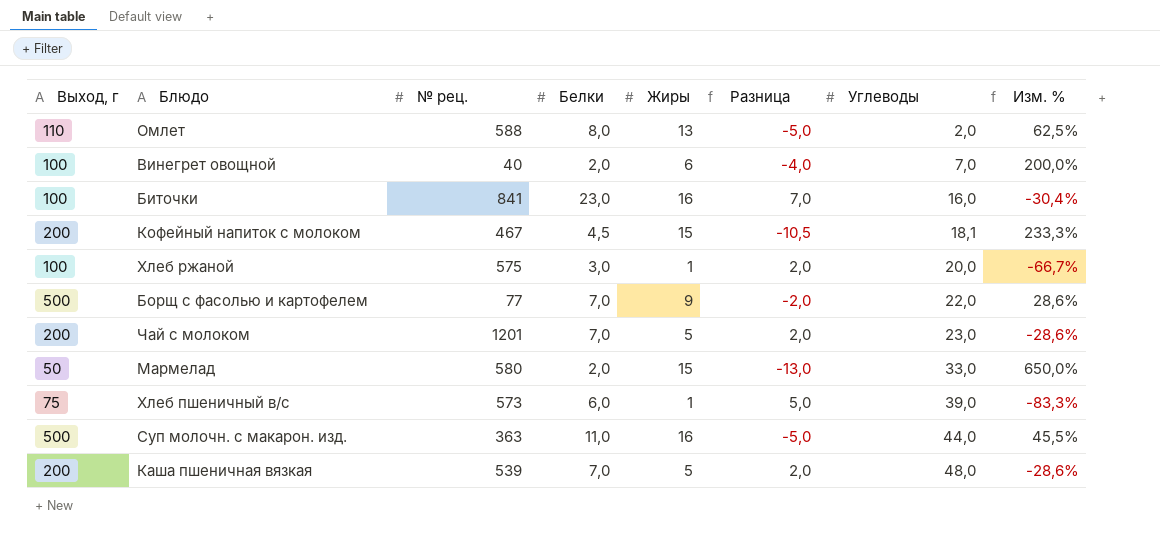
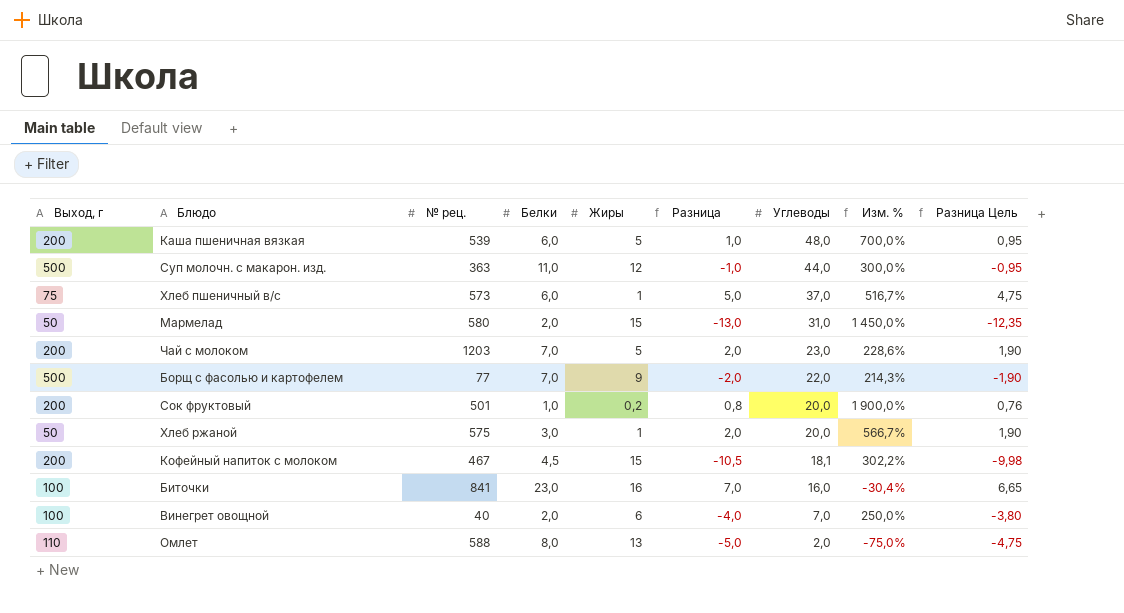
row order: Углеводы ascending -> Углеводы descending
column Изм. % | formula: ([Жиры] - [Белки]) / [Белки] -> ([Углеводы] - [Белки]) / [Белки]
column Разница Цель | formula: none -> [Разница] * 0,95
Каша пшеничная вязкая | Белки: 7,0 -> 6,0
Каша пшеничная вязкая | Разница: 2,0 -> 1,0
Суп молочн. с макарон. изд. | Жиры: 16 -> 12
Суп молочн. с макарон. изд. | Разница: -5,0 -> -1,0
Хлеб пшеничный в/с | Углеводы: 39,0 -> 37,0
Мармелад | Углеводы: 33,0 -> 31,0
Чай с молоком | № рец.: 1201 -> 1203
row Сок фруктовый: none -> 200 | 501 | 1,0 | 0,2 | 0,8 | 20,0 | 1 900,0% | 0,76
Хлеб ржаной | Выход, г: 100 -> 50

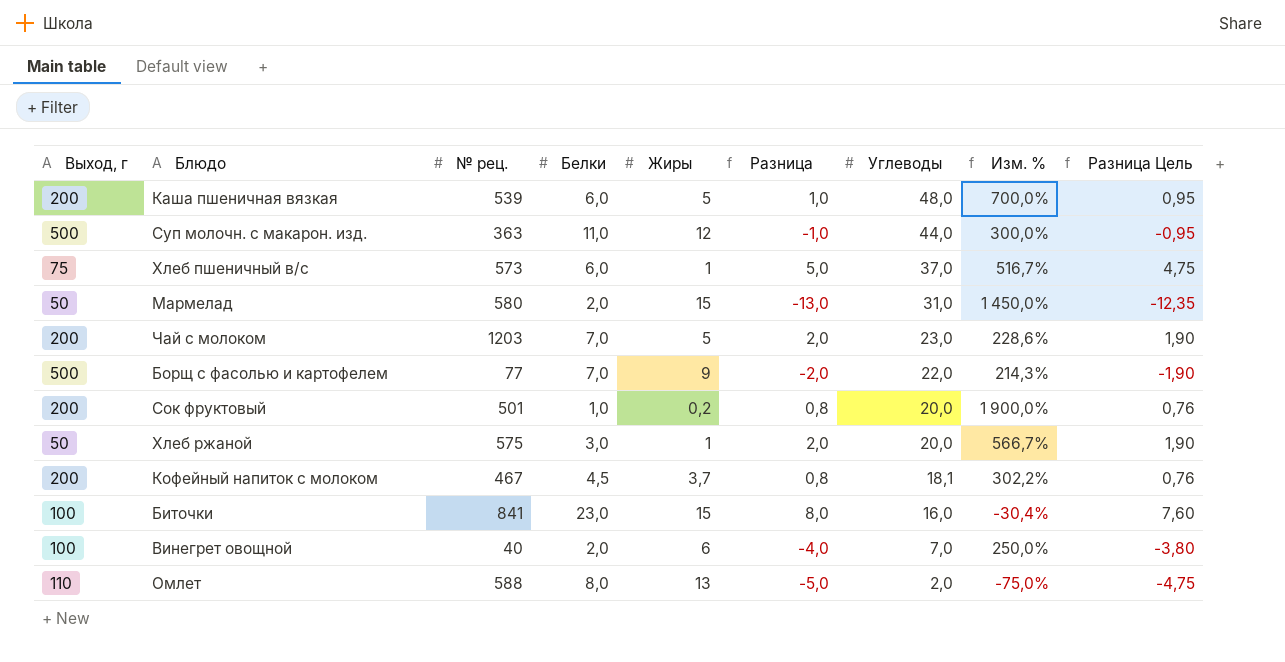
Кофейный напиток с молоком | Жиры: 15 -> 3,7
Кофейный напиток с молоком | Разница: -10,5 -> 0,8
Кофейный напиток с молоком | Разница Цель: -9,98 -> 0,76
Биточки | Жиры: 16 -> 15
Биточки | Разница: 7,0 -> 8,0
Биточки | Разница Цель: 6,65 -> 7,60

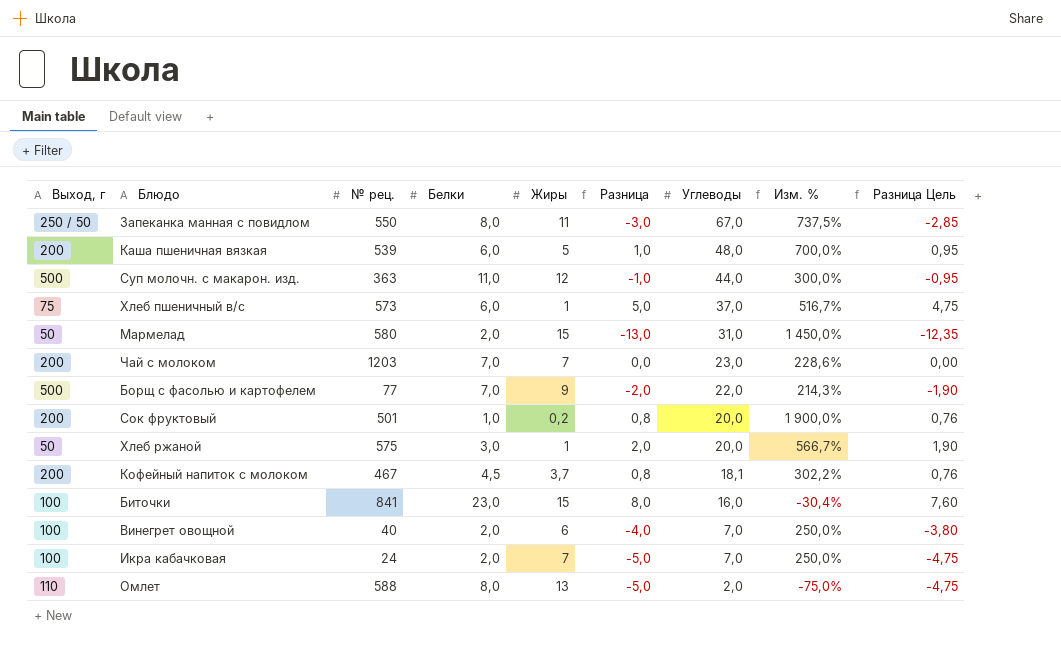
row Запеканка манная с повидлом: none -> 250 / 50 | 550 | 8,0 | 11 | -3,0 | 67,0 | 737,5% | -2,85
Чай с молоком | Жиры: 5 -> 7
Чай с молоком | Разница: 2,0 -> 0,0
Чай с молоком | Разница Цель: 1,90 -> 0,00
row Икра кабачковая: none -> 100 | 24 | 2,0 | 7 | -5,0 | 7,0 | 250,0% | -4,75

